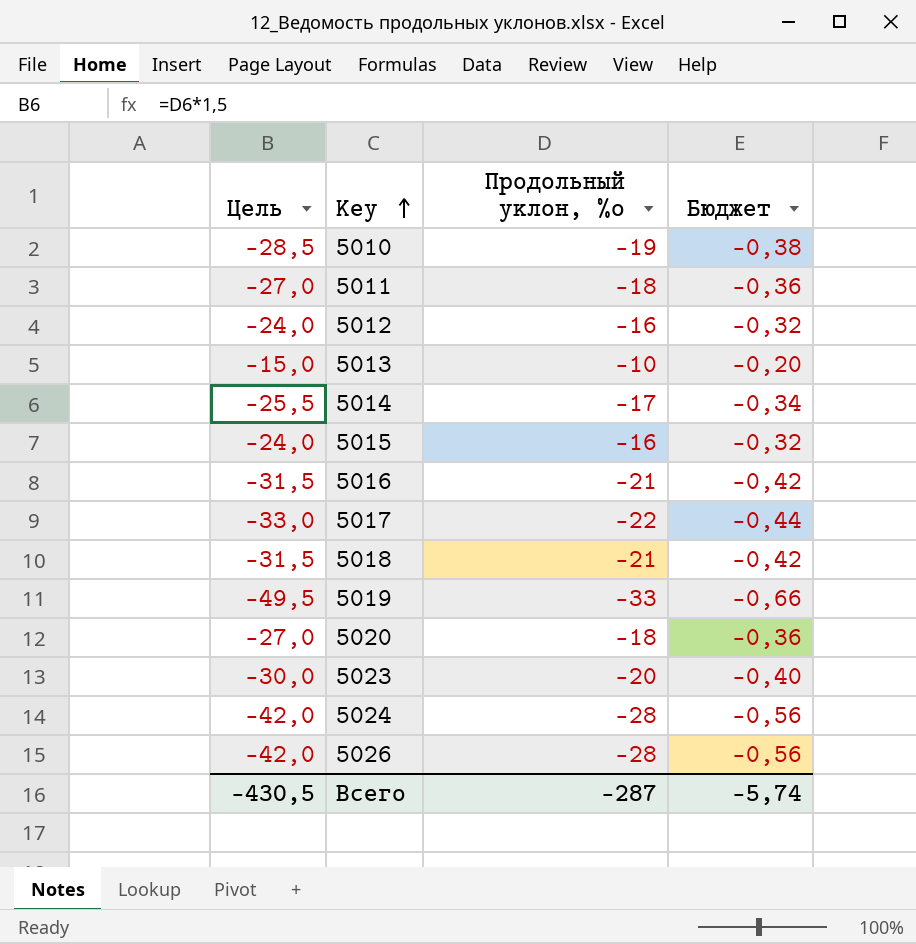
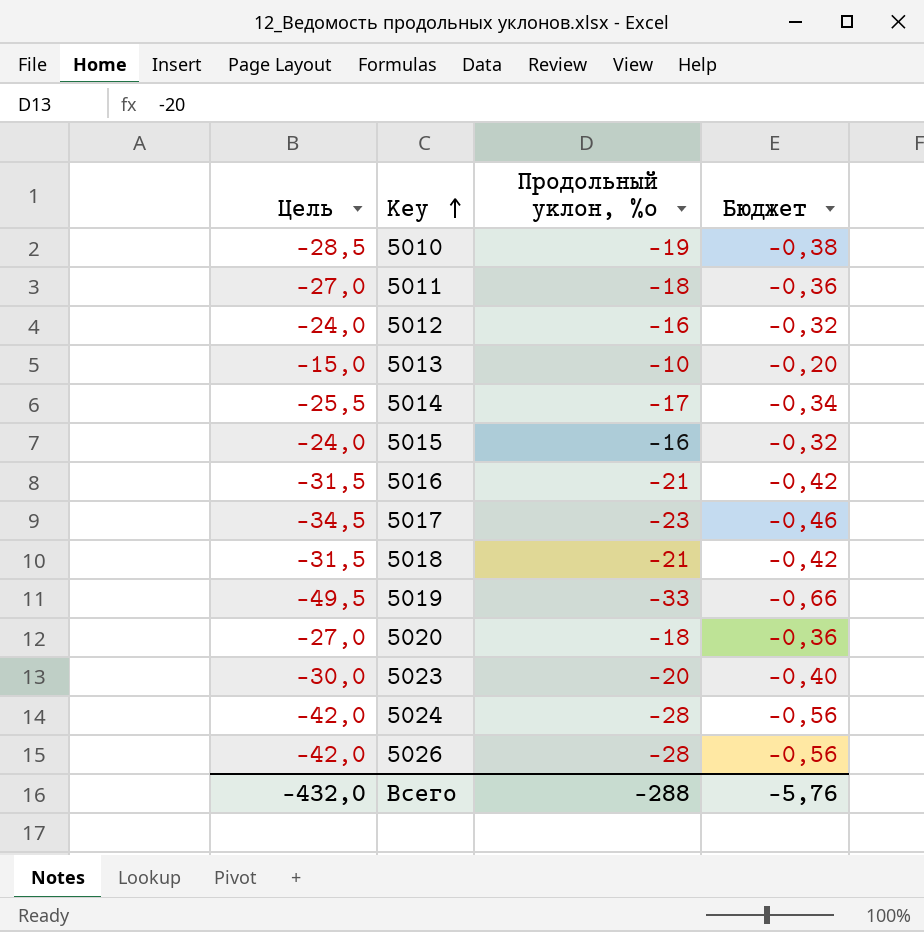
5017 | Цель: -33,0 -> -34,5
5017 | Продольный уклон, %о: -22 -> -23
5017 | Бюджет: -0,44 -> -0,46
Всего | Цель: -430,5 -> -432,0
Всего | Продольный уклон, %о: -287 -> -288
Всего | Бюджет: -5,74 -> -5,76

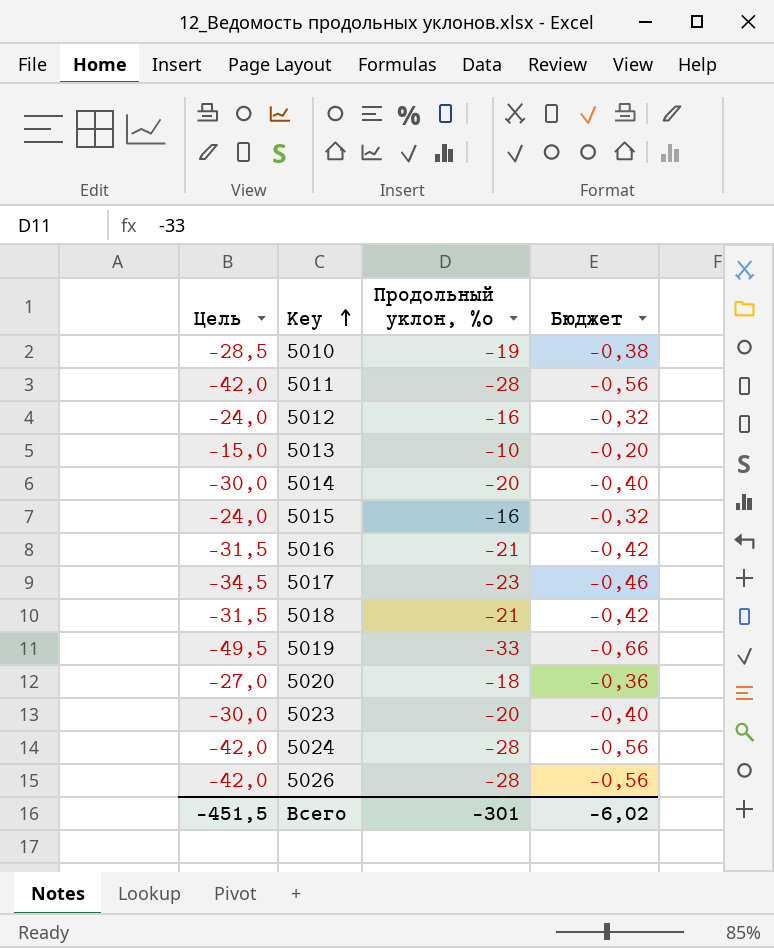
5011 | Цель: -27,0 -> -42,0
5011 | Продольный уклон, %о: -18 -> -28
5011 | Бюджет: -0,36 -> -0,56
5014 | Цель: -25,5 -> -30,0
5014 | Продольный уклон, %о: -17 -> -20
5014 | Бюджет: -0,34 -> -0,40
Всего | Цель: -432,0 -> -451,5
Всего | Продольный уклон, %о: -288 -> -301
Всего | Бюджет: -5,76 -> -6,02

